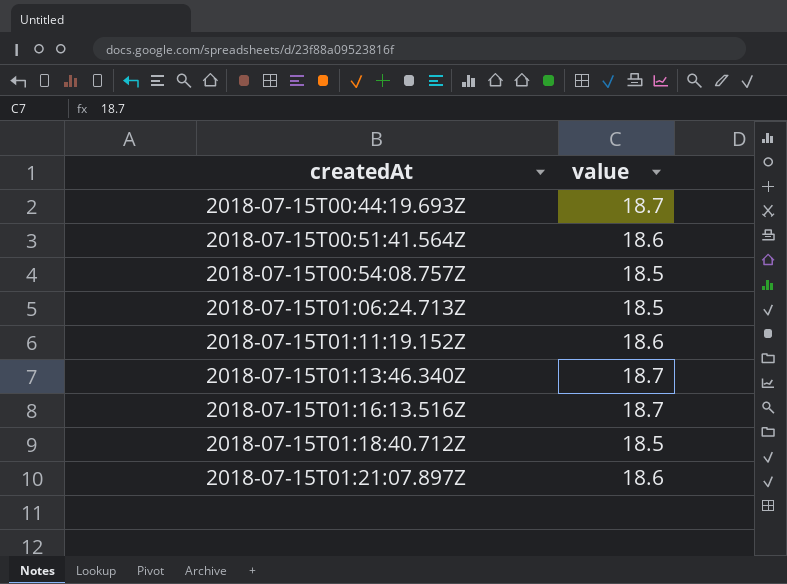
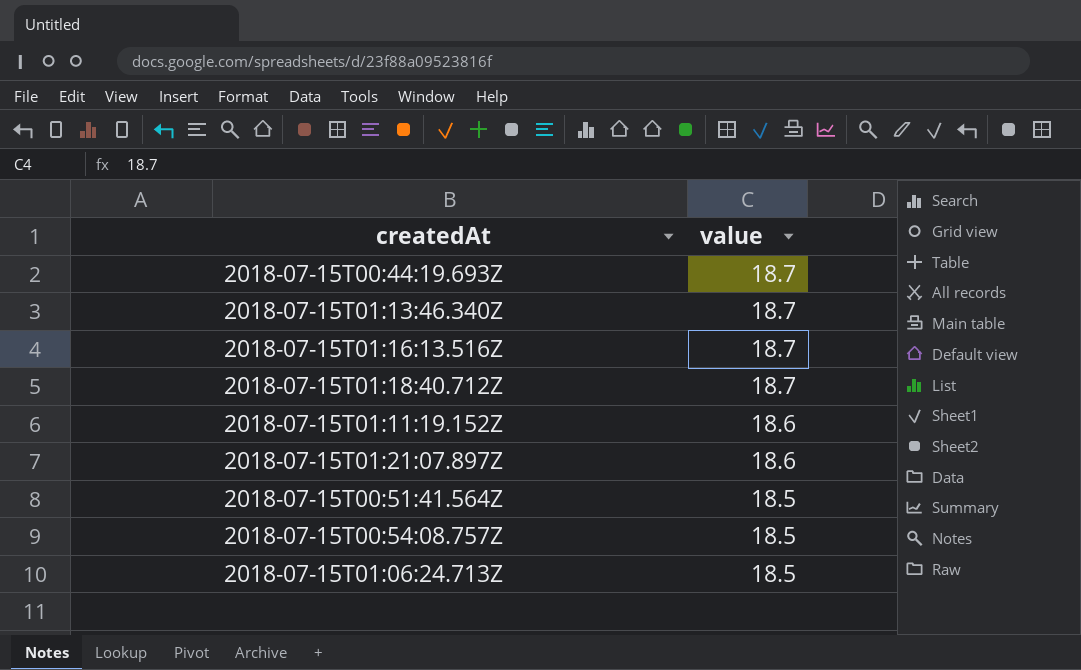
row order: createdAt ascending -> value descending
2018-07-15T01:18:40.712Z | value: 18.5 -> 18.7
2018-07-15T00:51:41.564Z | value: 18.6 -> 18.5

